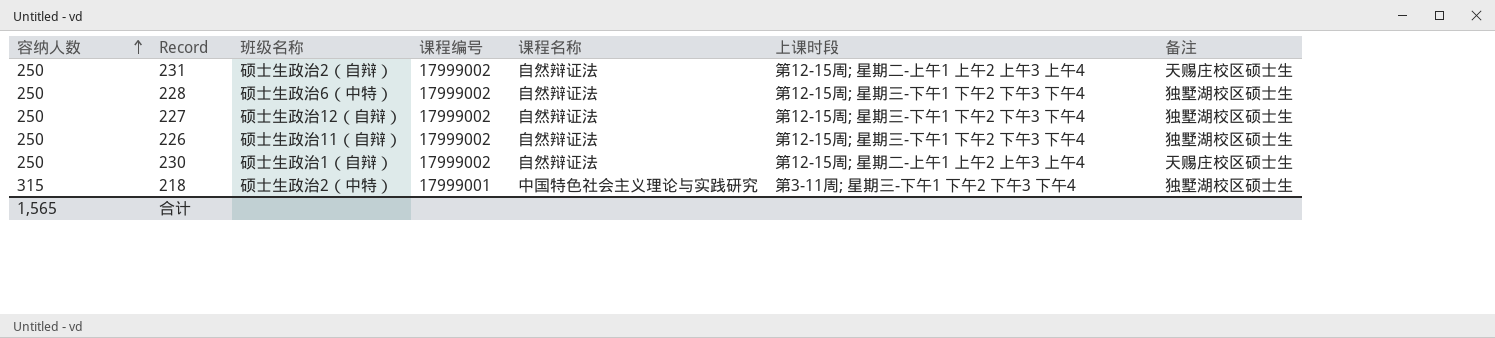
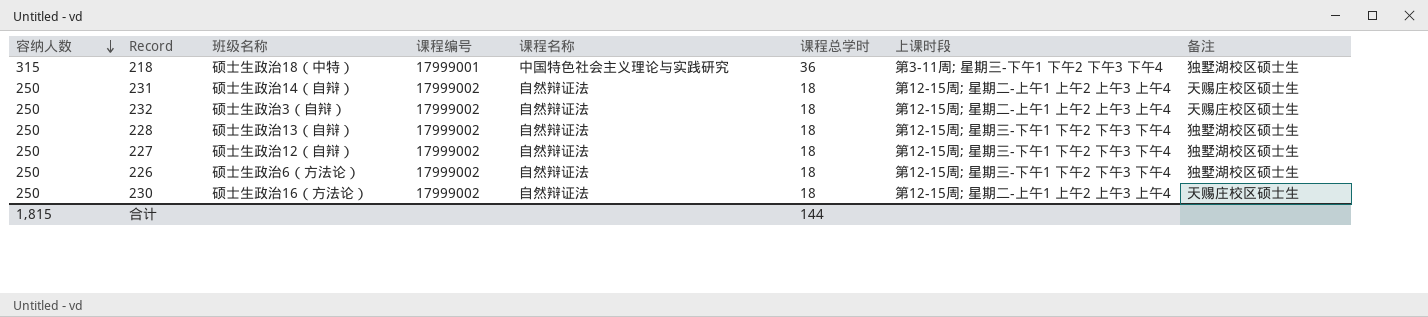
row order: 容纳人数 ascending -> 容纳人数 descending
column 课程总学时 | position: none -> 6
218 | 班级名称: 硕士生政治2（中特） -> 硕士生政治18（中特）
231 | 班级名称: 硕士生政治2（自辩） -> 硕士生政治14（自辩）
row 232: none -> 250 | 硕士生政治3（自辩） | 17999002 | 自然辩证法 | 18 | 第12-15周; 星期二-上午1 上午2 上午3 上午4 | 天赐庄校区硕士生
228 | 班级名称: 硕士生政治6（中特） -> 硕士生政治13（自辩）
226 | 班级名称: 硕士生政治11（自辩） -> 硕士生政治6（方法论）
230 | 班级名称: 硕士生政治1（自辩） -> 硕士生政治16（方法论）
合计 | 容纳人数: 1,565 -> 1,815

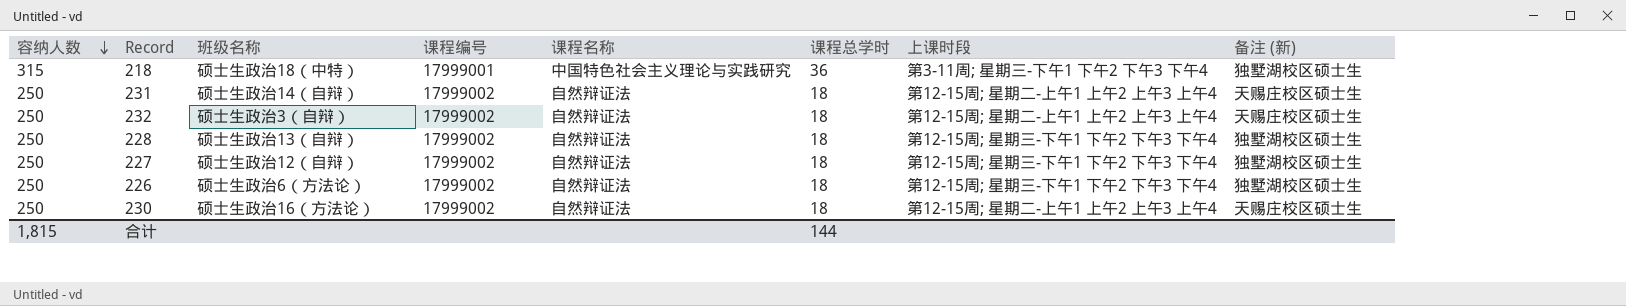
column name: 备注 -> 备注 (新)

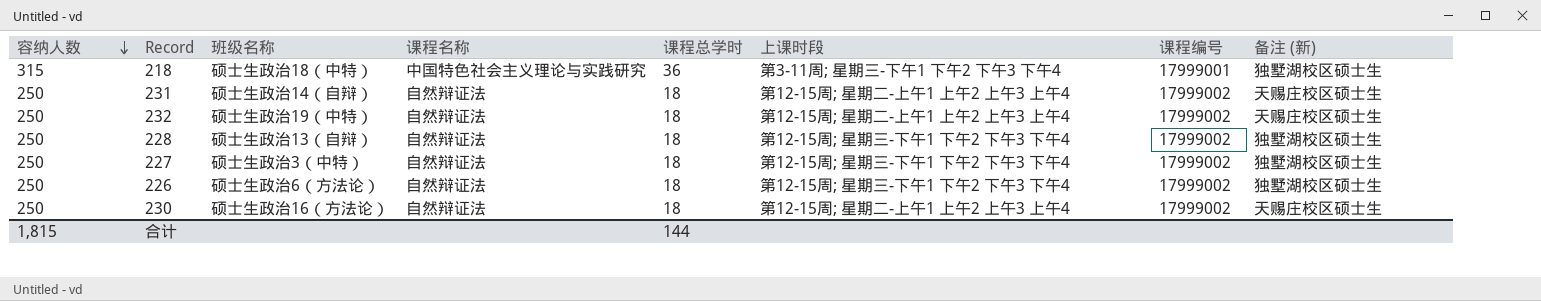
column 课程编号 | position: 4 -> 7
232 | 班级名称: 硕士生政治3（自辩） -> 硕士生政治19（中特）
227 | 班级名称: 硕士生政治12（自辩） -> 硕士生政治3（中特）

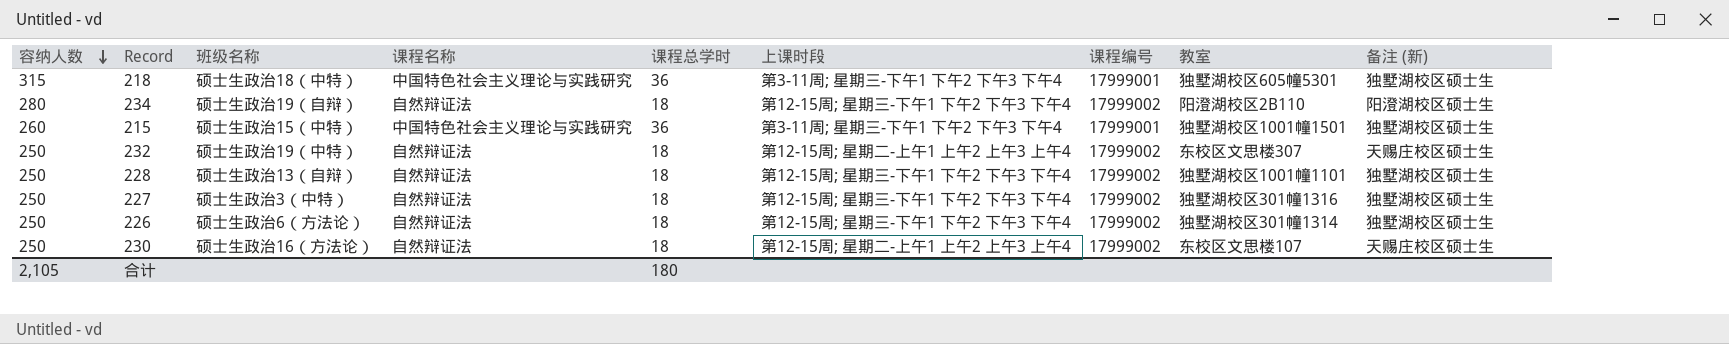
column 教室 | position: none -> 8
row 231: 250 | 硕士生政治14（自辩） | 自然辩证法 | 18 | 第12-15周; 星期二-上午1 上午2 上午3 上午4 | 17999002 | 天赐庄校区硕士生 -> none
row 234: none -> 280 | 硕士生政治19（自辩） | 自然辩证法 | 18 | 第12-15周; 星期三-下午1 下午2 下午3 下午4 | 17999002 | 阳澄湖校区2B110 | 阳澄湖校区硕士生
row 215: none -> 260 | 硕士生政治15（中特） | 中国特色社会主义理论与实践研究 | 36 | 第3-11周; 星期三-下午1 下午2 下午3 下午4 | 17999001 | 独墅湖校区1001幢1501 | 独墅湖校区硕士生
合计 | 容纳人数: 1,815 -> 2,105
合计 | 课程总学时: 144 -> 180

